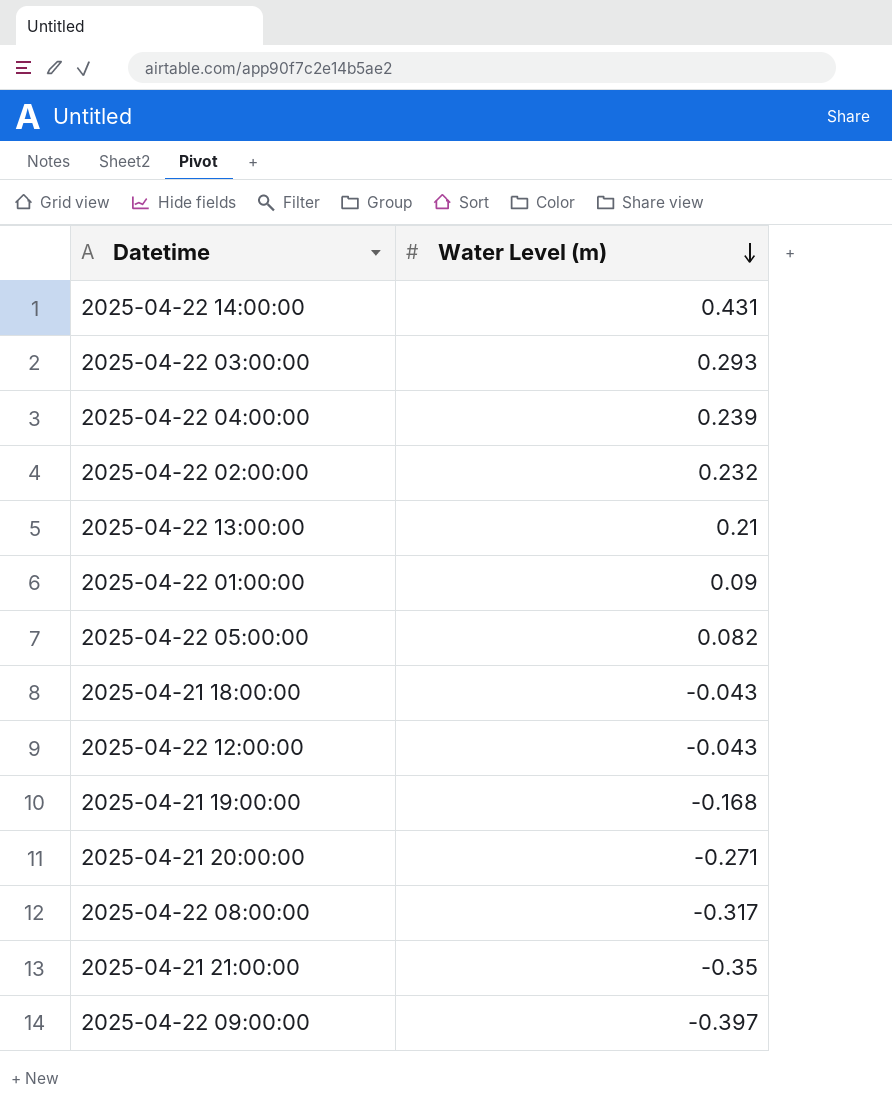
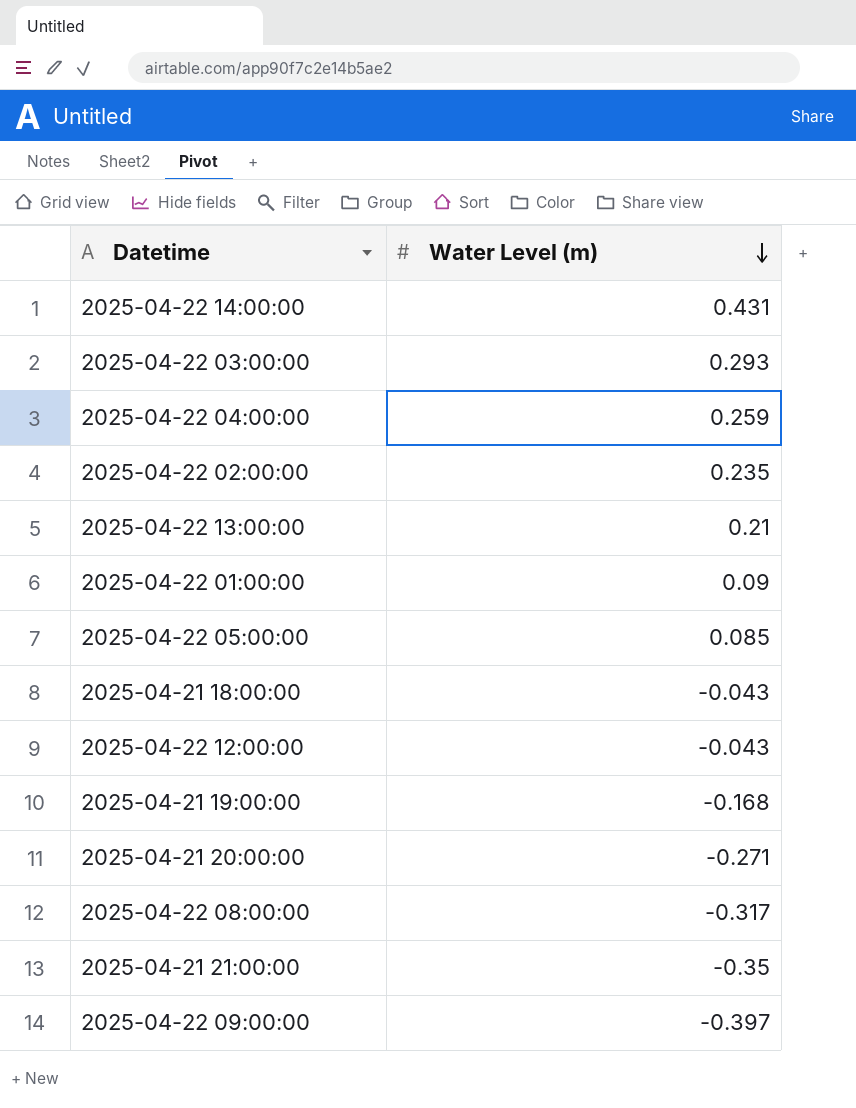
2025-04-22 04:00:00 | Water Level (m): 0.239 -> 0.259
2025-04-22 02:00:00 | Water Level (m): 0.232 -> 0.235
2025-04-22 05:00:00 | Water Level (m): 0.082 -> 0.085

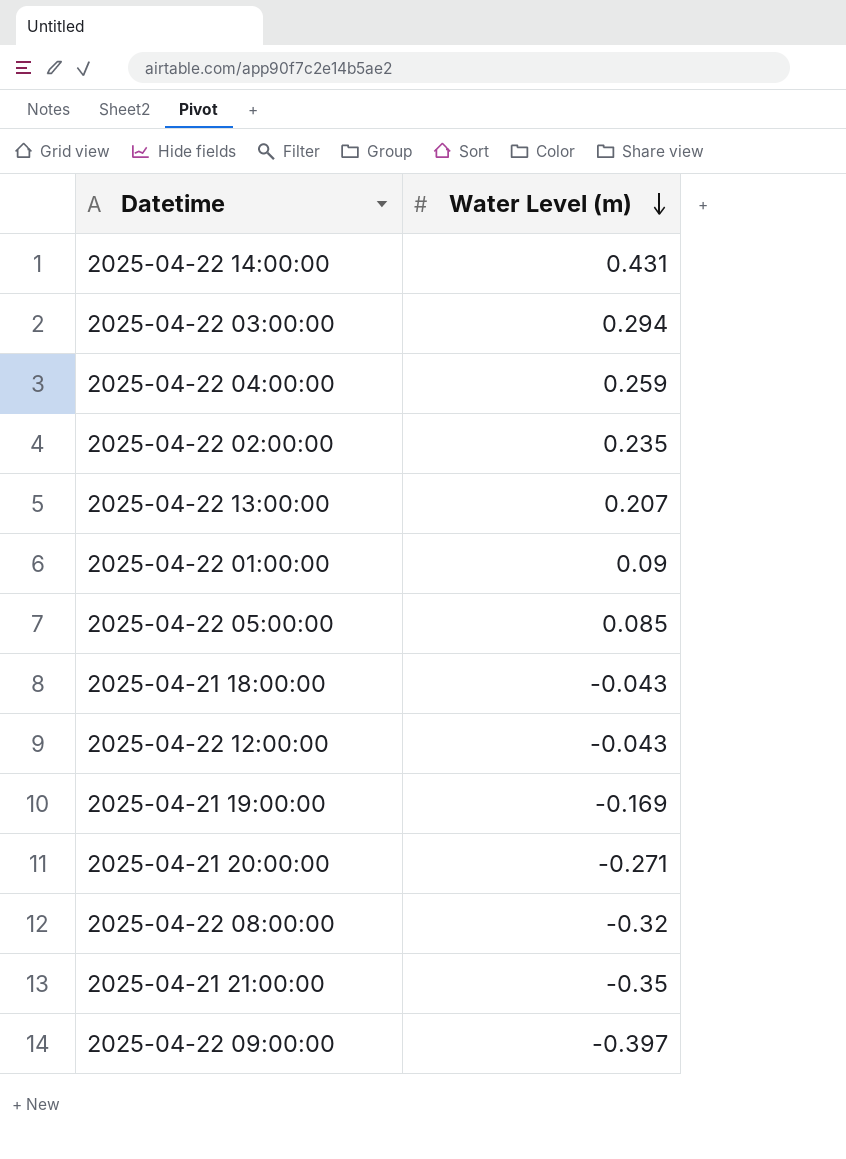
2025-04-22 03:00:00 | Water Level (m): 0.293 -> 0.294
2025-04-22 13:00:00 | Water Level (m): 0.21 -> 0.207
2025-04-21 19:00:00 | Water Level (m): -0.168 -> -0.169
2025-04-22 08:00:00 | Water Level (m): -0.317 -> -0.32

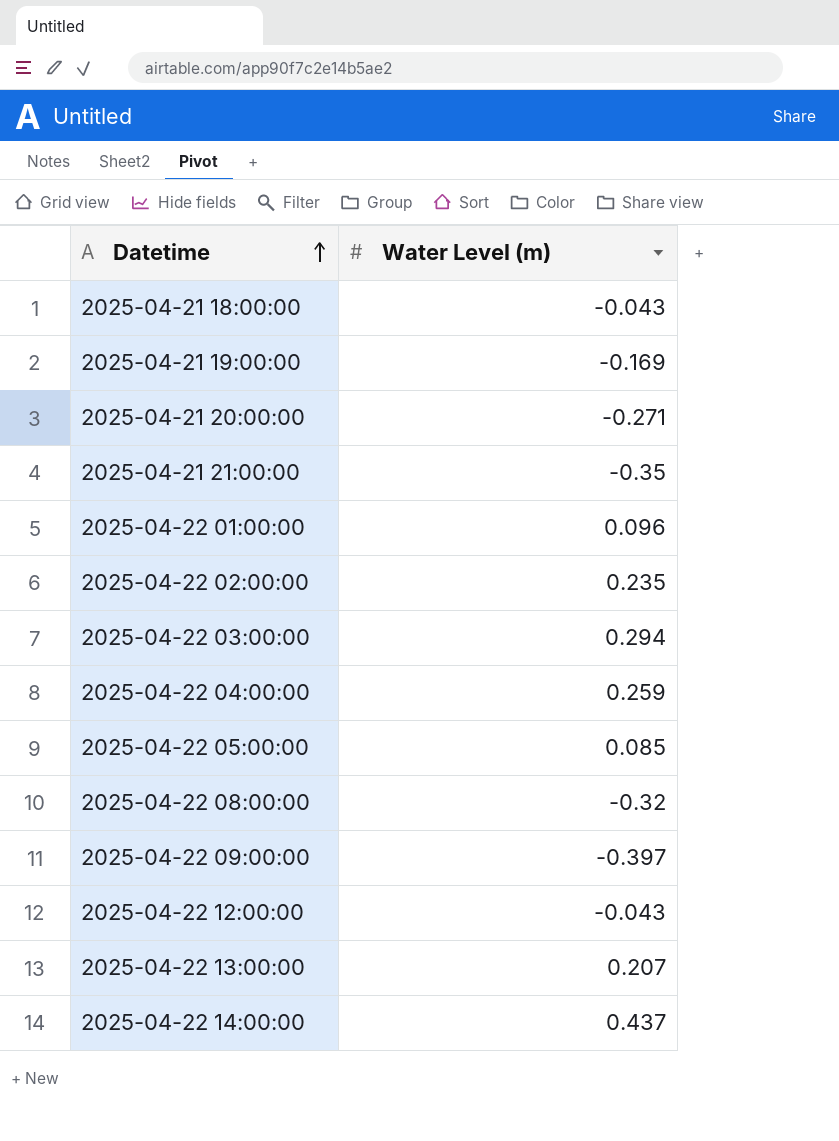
row order: Water Level (m) descending -> Datetime ascending
2025-04-22 01:00:00 | Water Level (m): 0.09 -> 0.096
2025-04-22 14:00:00 | Water Level (m): 0.431 -> 0.437

